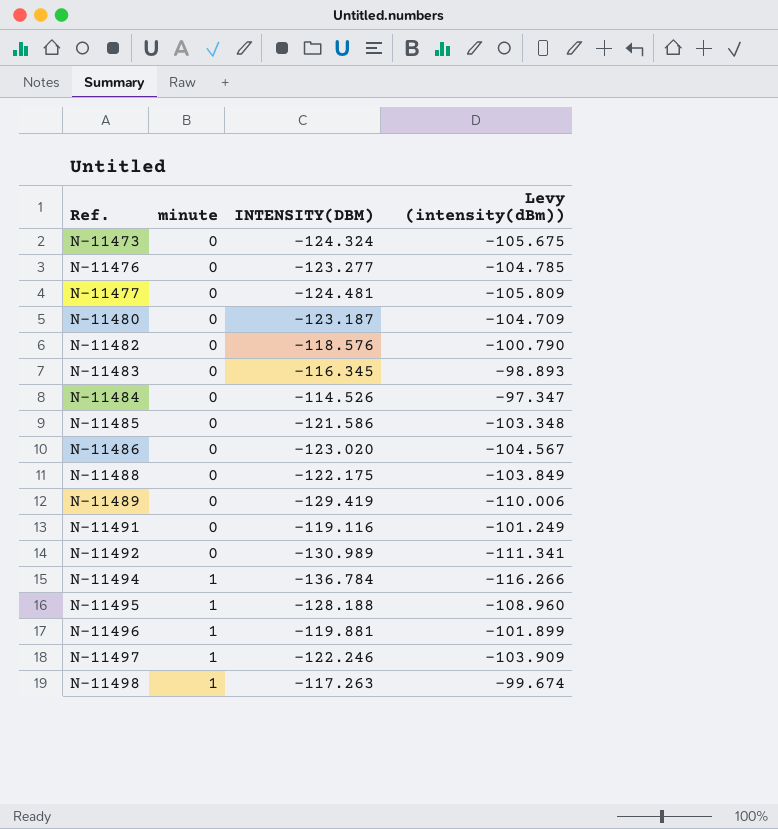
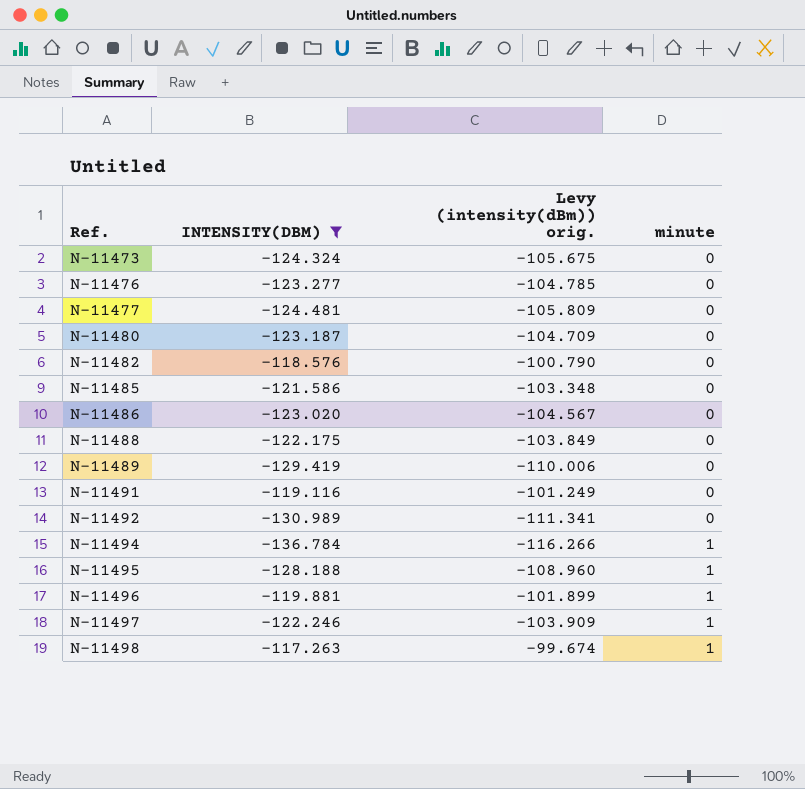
filter: none -> INTENSITY(DBM) <= -117.263
column name: Levy (intensity(dBm)) -> Levy (intensity(dBm)) orig.
column minute | position: 2 -> 4

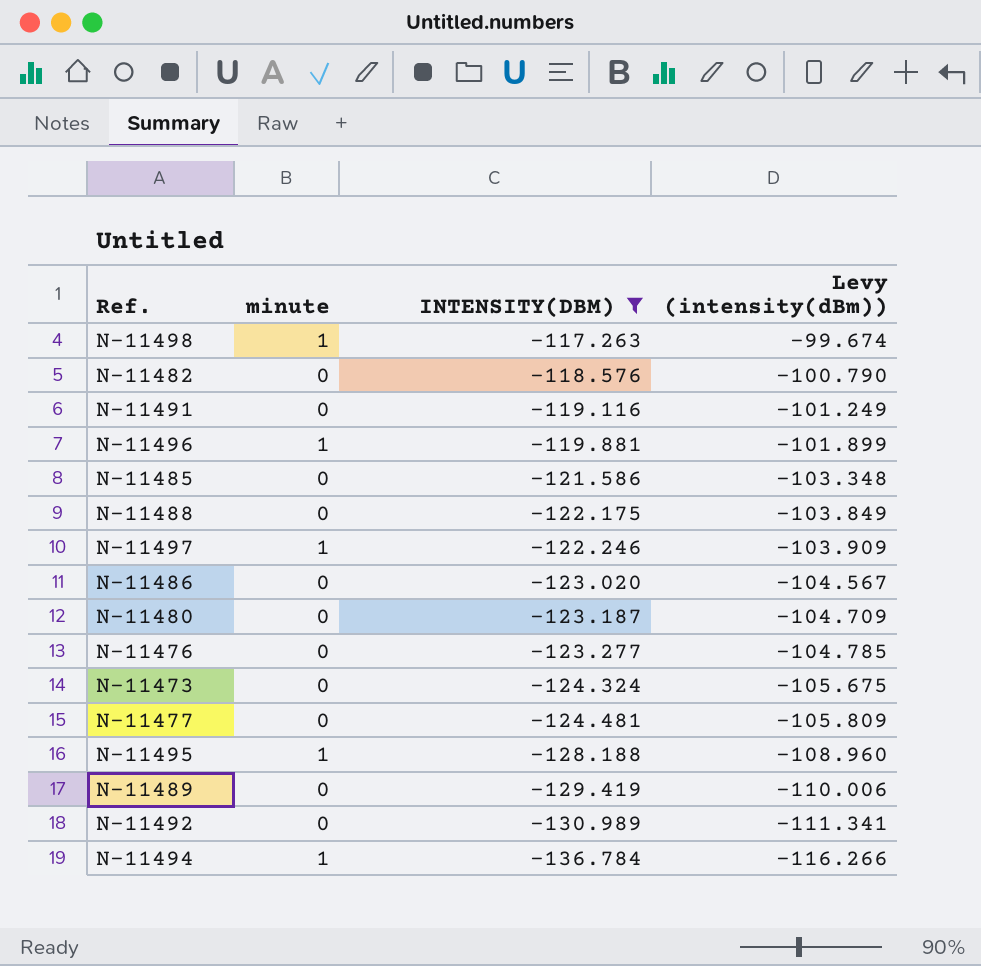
row order: Ref. ascending -> INTENSITY(DBM) descending
column minute | position: 4 -> 2
column name: Levy (intensity(dBm)) orig. -> Levy (intensity(dBm))

